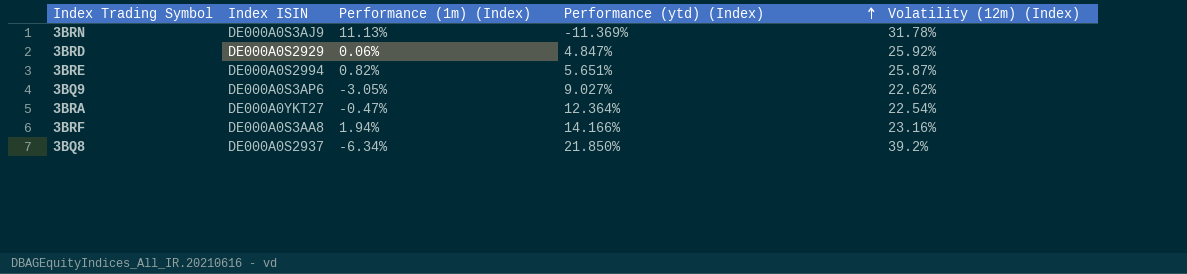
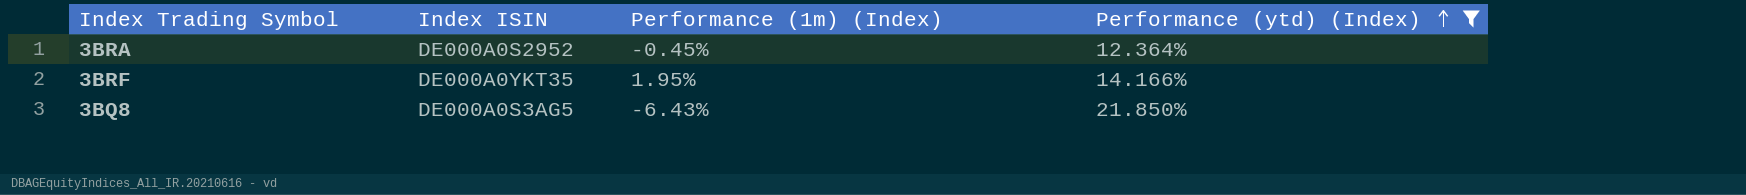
filter: none -> Performance (ytd) (Index) >= 12.364%
column Volatility (12m) (Index) | position: 5 -> none
3BRA | Index ISIN: DE000A0YKT27 -> DE000A0S2952
3BRA | Performance (1m) (Index): -0.47% -> -0.45%
3BRF | Index ISIN: DE000A0S3AA8 -> DE000A0YKT35
3BRF | Performance (1m) (Index): 1.94% -> 1.95%
3BQ8 | Index ISIN: DE000A0S2937 -> DE000A0S3AG5
3BQ8 | Performance (1m) (Index): -6.34% -> -6.43%

